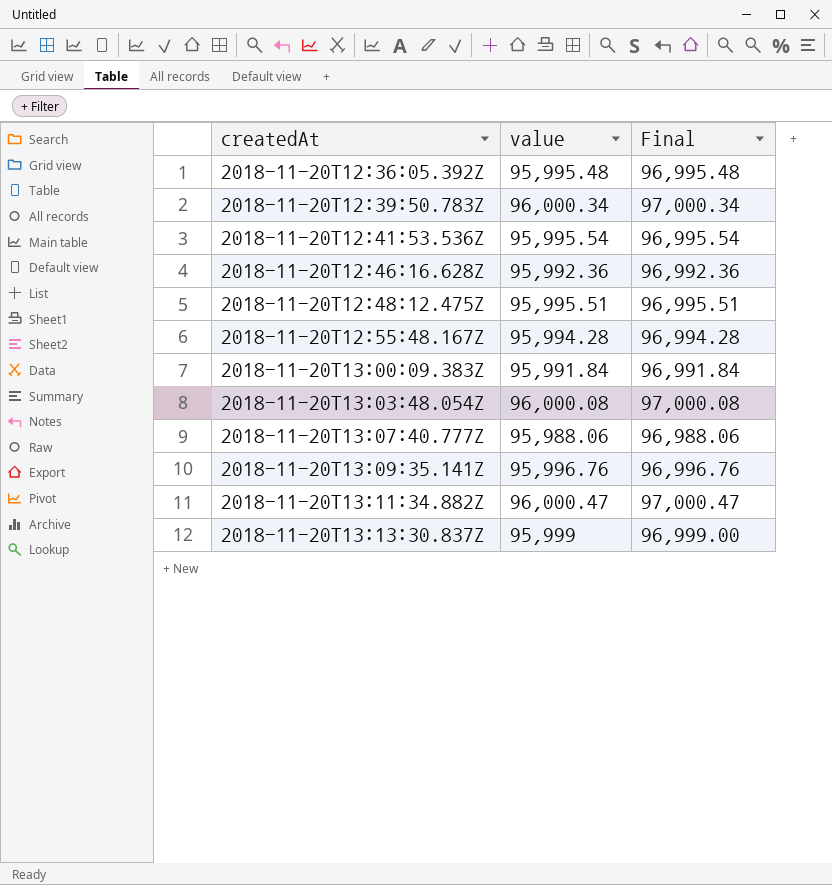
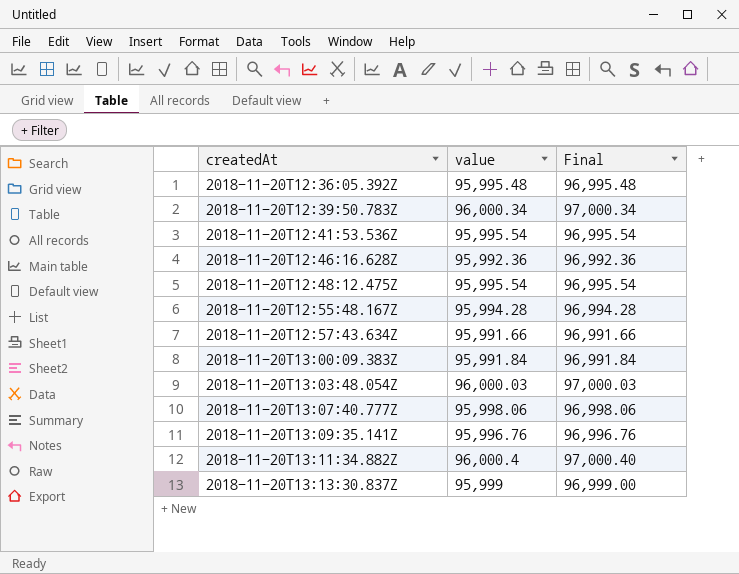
2018-11-20T12:48:12.475Z | value: 95,995.51 -> 95,995.54
2018-11-20T12:48:12.475Z | Final: 96,995.51 -> 96,995.54
row 2018-11-20T12:57:43.634Z: none -> 95,991.66 | 96,991.66
2018-11-20T13:03:48.054Z | value: 96,000.08 -> 96,000.03
2018-11-20T13:03:48.054Z | Final: 97,000.08 -> 97,000.03
2018-11-20T13:07:40.777Z | value: 95,988.06 -> 95,998.06
2018-11-20T13:07:40.777Z | Final: 96,988.06 -> 96,998.06
2018-11-20T13:11:34.882Z | value: 96,000.47 -> 96,000.4
2018-11-20T13:11:34.882Z | Final: 97,000.47 -> 97,000.40

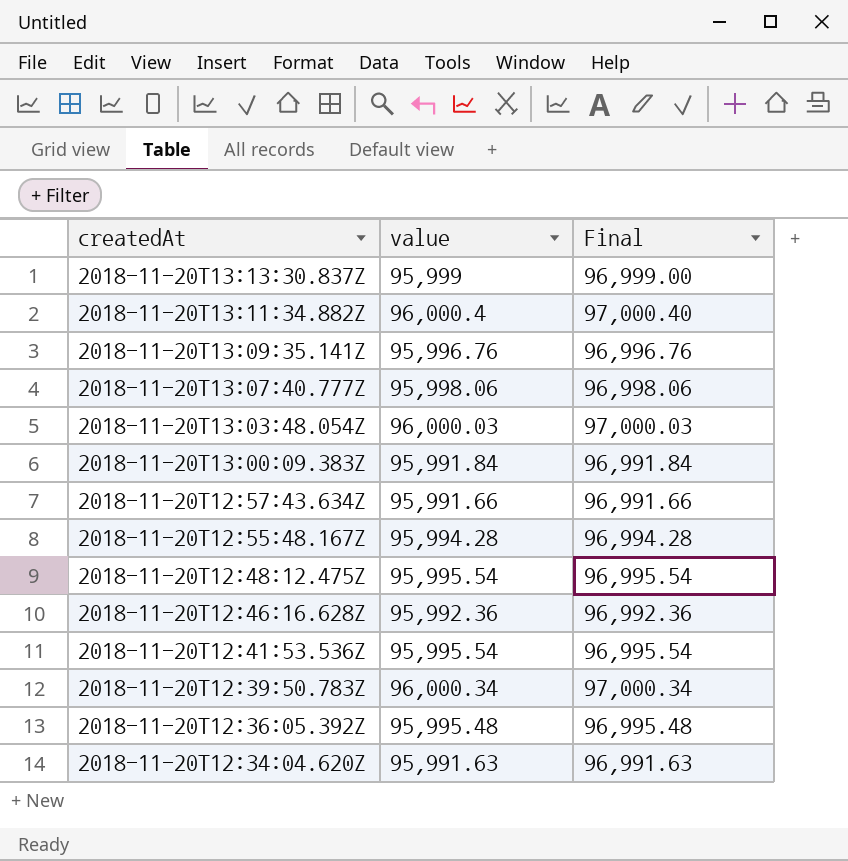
row order: createdAt ascending -> createdAt descending
row 2018-11-20T12:34:04.620Z: none -> 95,991.63 | 96,991.63

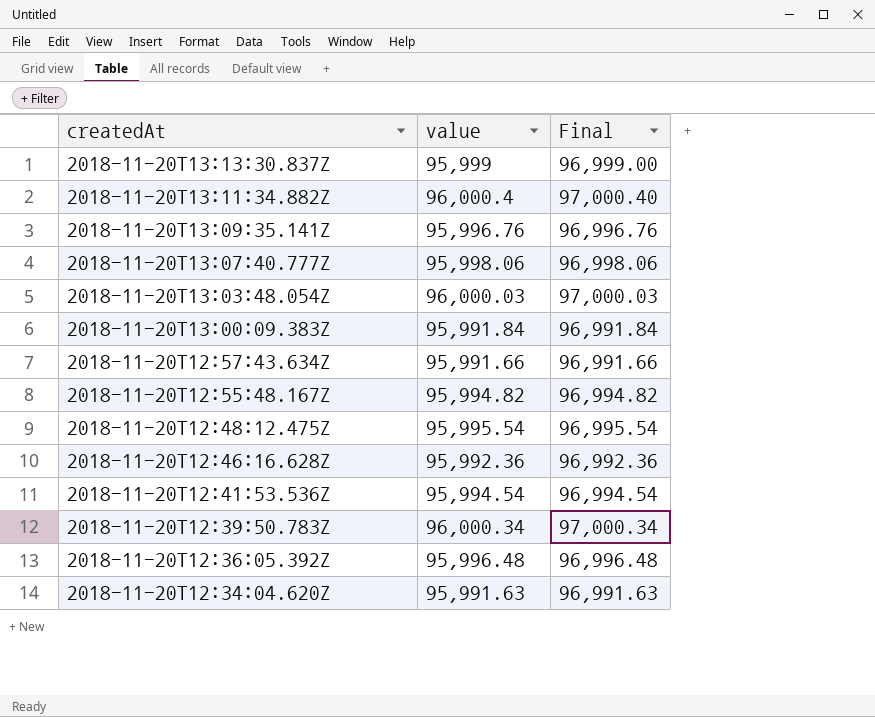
2018-11-20T12:55:48.167Z | value: 95,994.28 -> 95,994.82
2018-11-20T12:55:48.167Z | Final: 96,994.28 -> 96,994.82
2018-11-20T12:41:53.536Z | value: 95,995.54 -> 95,994.54
2018-11-20T12:41:53.536Z | Final: 96,995.54 -> 96,994.54
2018-11-20T12:36:05.392Z | value: 95,995.48 -> 95,996.48
2018-11-20T12:36:05.392Z | Final: 96,995.48 -> 96,996.48

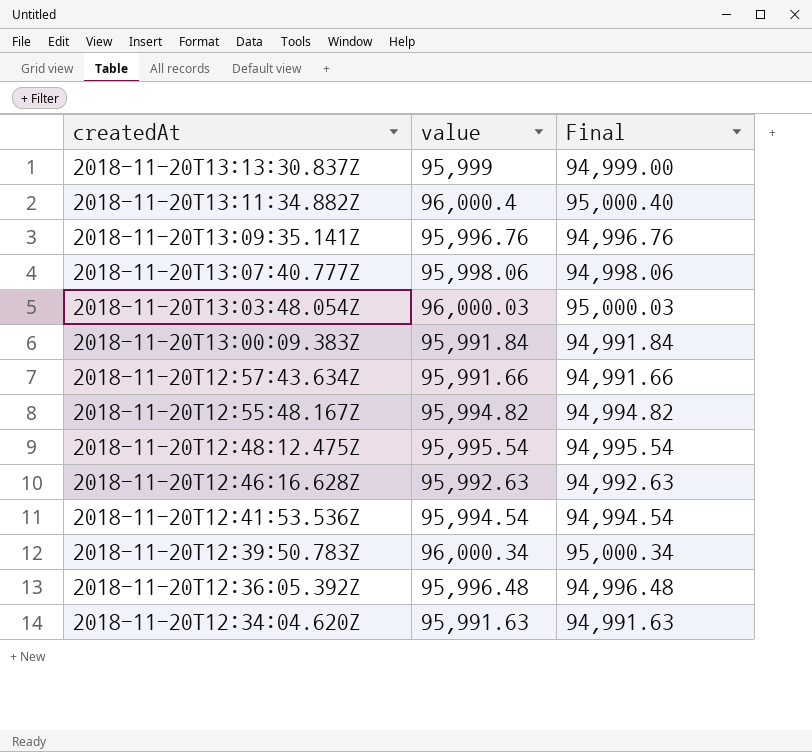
column Final | formula: [value] + 1000 -> [value] - 1000
2018-11-20T12:46:16.628Z | value: 95,992.36 -> 95,992.63

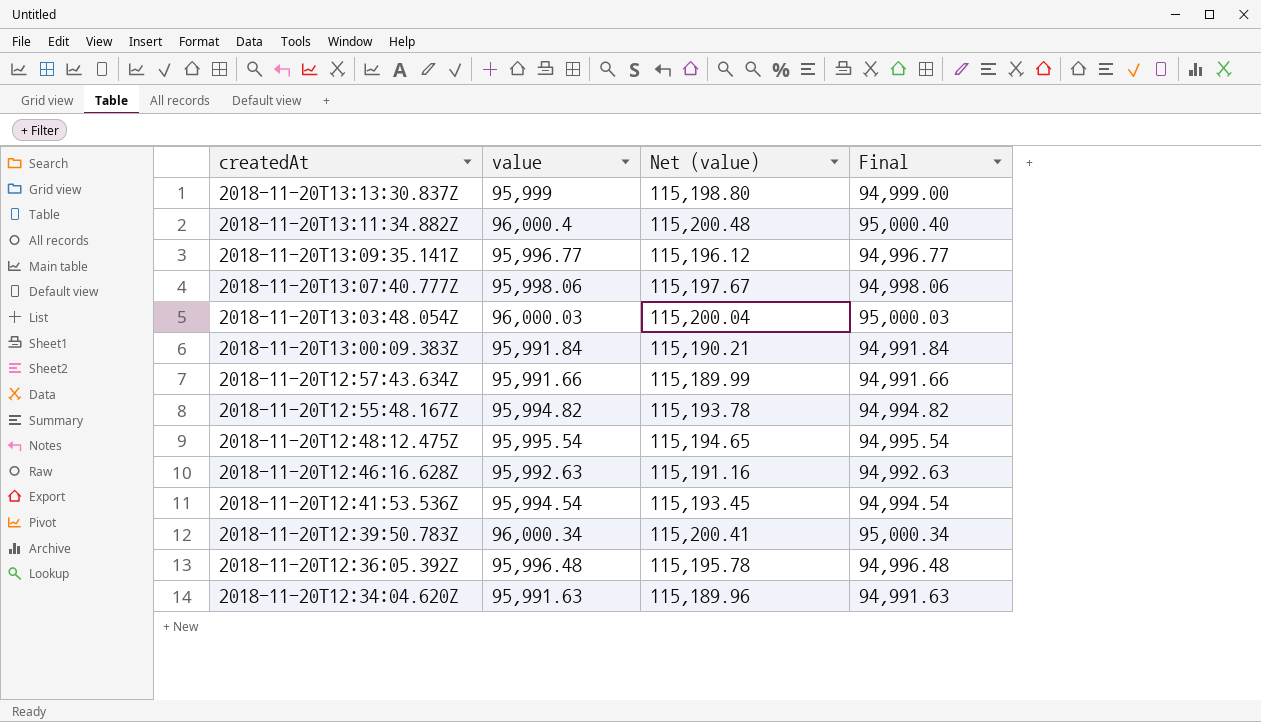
column Net (value) | formula: none -> [value] * 1.2
2018-11-20T13:09:35.141Z | value: 95,996.76 -> 95,996.77
2018-11-20T13:09:35.141Z | Final: 94,996.76 -> 94,996.77

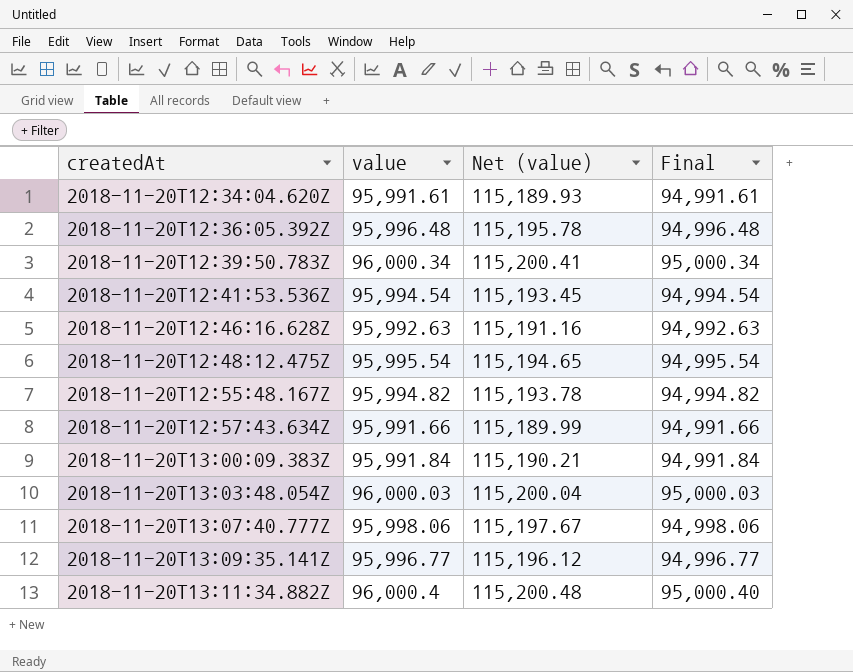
row order: createdAt descending -> createdAt ascending
row 2018-11-20T13:13:30.837Z: 95,999 | 115,198.80 | 94,999.00 -> none
2018-11-20T12:34:04.620Z | value: 95,991.63 -> 95,991.61
2018-11-20T12:34:04.620Z | Net (value): 115,189.96 -> 115,189.93
2018-11-20T12:34:04.620Z | Final: 94,991.63 -> 94,991.61

